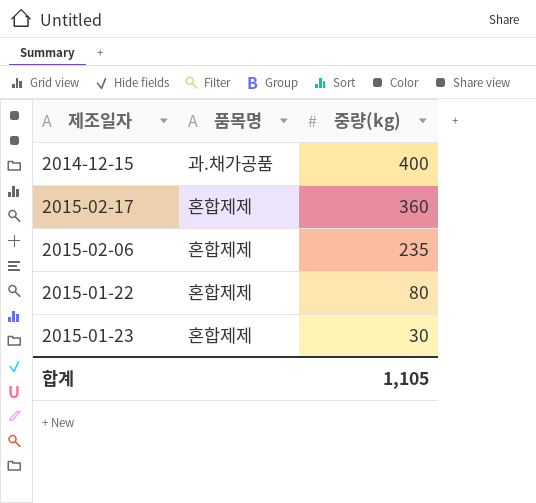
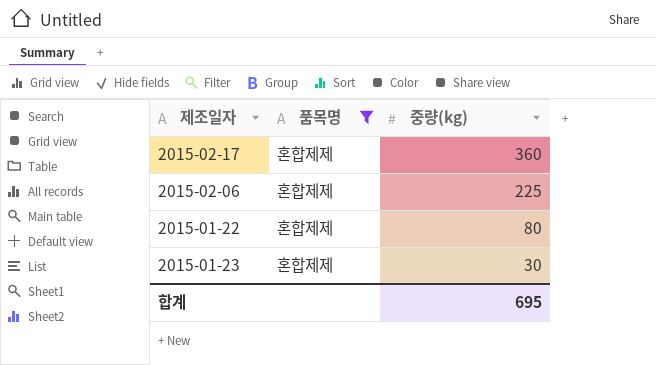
filter: none -> 품목명 = 혼합제제
2015-02-06 | 중량(kg): 235 -> 225
합계 | 중량(kg): 1,105 -> 695

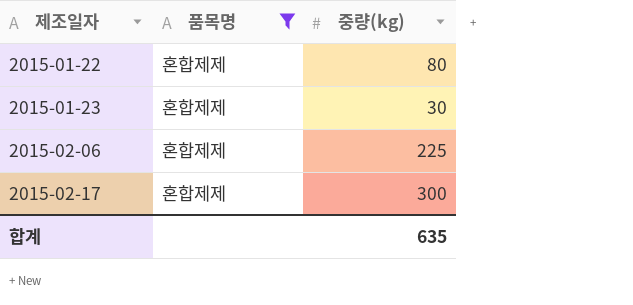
row order: 중량(kg) descending -> 제조일자 ascending
2015-02-17 | 중량(kg): 360 -> 300
합계 | 중량(kg): 695 -> 635

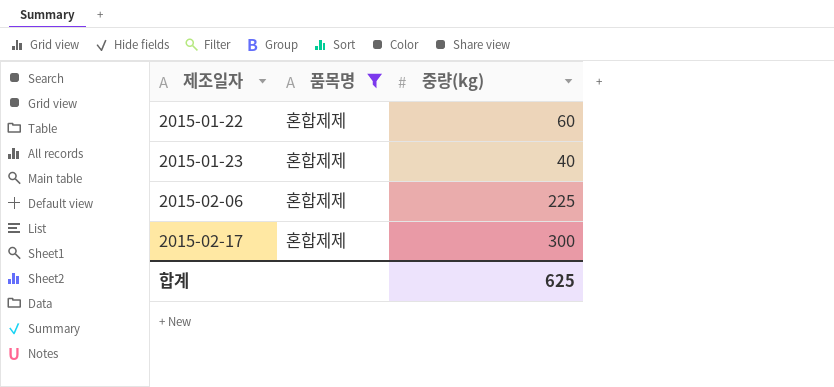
2015-01-22 | 중량(kg): 80 -> 60
2015-01-23 | 중량(kg): 30 -> 40
합계 | 중량(kg): 635 -> 625

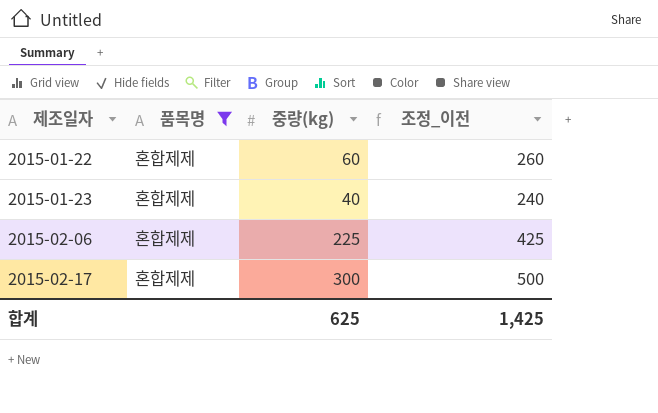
column 조정_이전 | formula: none -> [중량(kg)] + 200

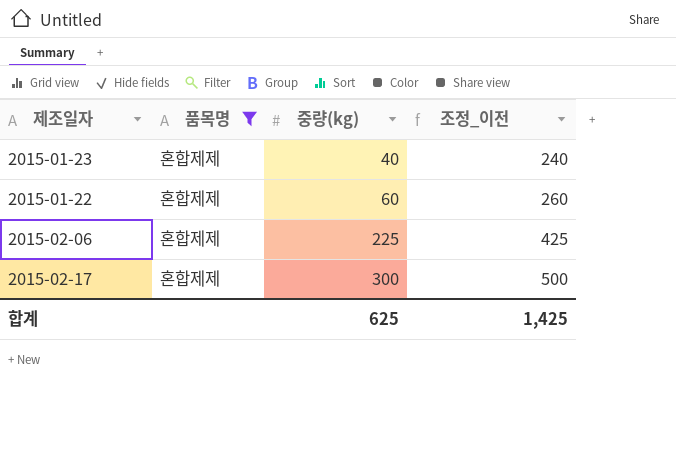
row order: 제조일자 ascending -> 중량(kg) ascending

